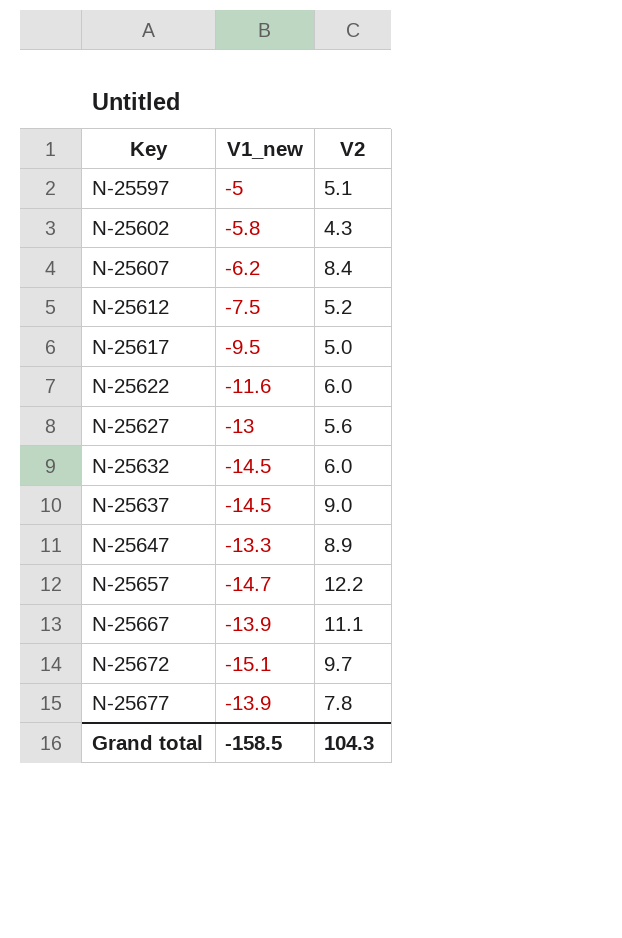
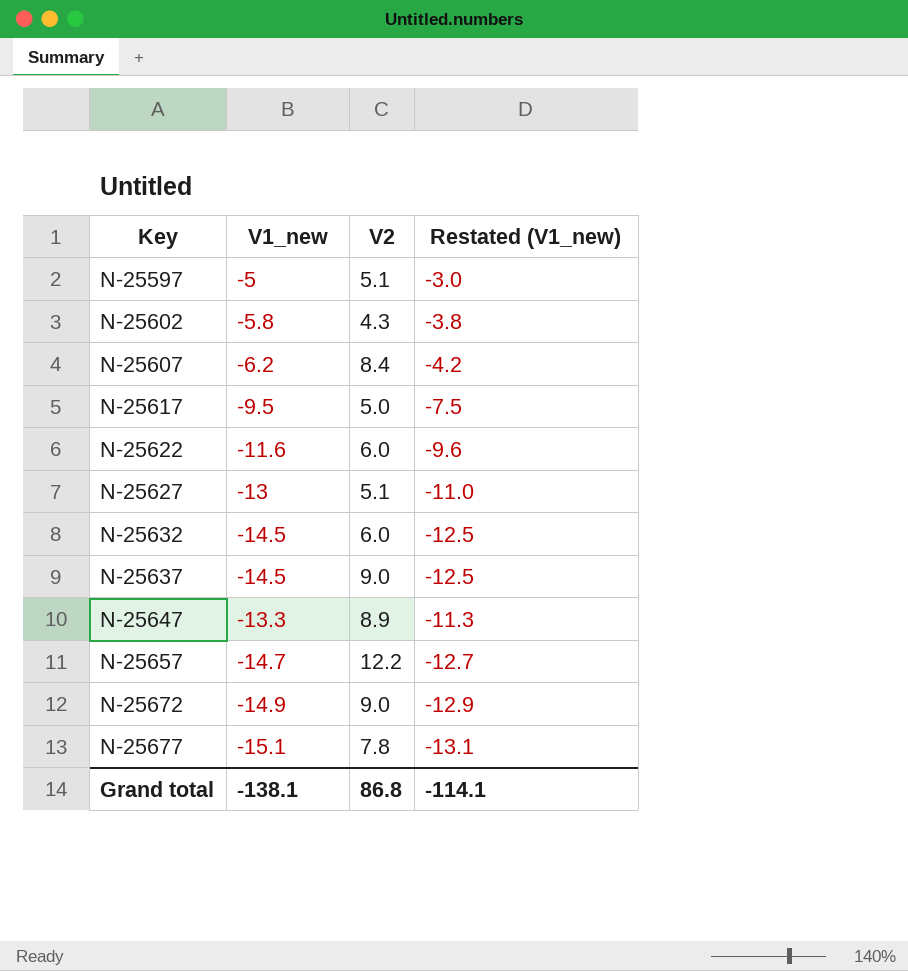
column Restated (V1_new) | formula: none -> [V1_new] + 2
row N-25612: -7.5 | 5.2 -> none
row N-25667: -13.9 | 11.1 -> none
N-25627 | V2: 5.6 -> 5.1
N-25672 | V1_new: -15.1 -> -14.9
N-25672 | V2: 9.7 -> 9.0
N-25677 | V1_new: -13.9 -> -15.1
Grand total | V1_new: -158.5 -> -138.1
Grand total | V2: 104.3 -> 86.8

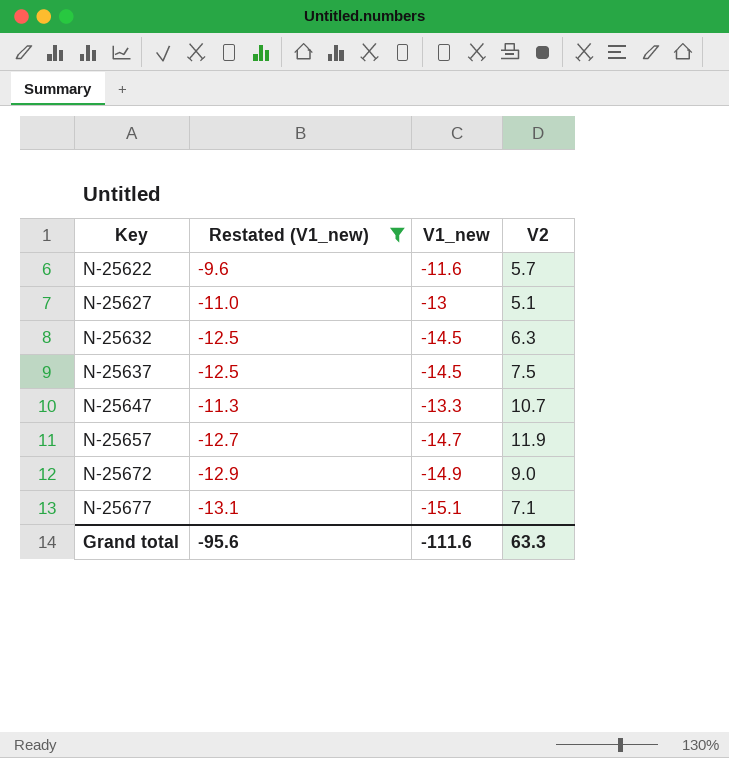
filter: none -> Restated (V1_new) <= -9.6
column Restated (V1_new) | position: 4 -> 2
N-25622 | V2: 6.0 -> 5.7
N-25632 | V2: 6.0 -> 6.3
N-25637 | V2: 9.0 -> 7.5
N-25647 | V2: 8.9 -> 10.7
N-25657 | V2: 12.2 -> 11.9
N-25677 | V2: 7.8 -> 7.1
Grand total | Restated (V1_new): -114.1 -> -95.6
Grand total | V1_new: -138.1 -> -111.6
Grand total | V2: 86.8 -> 63.3

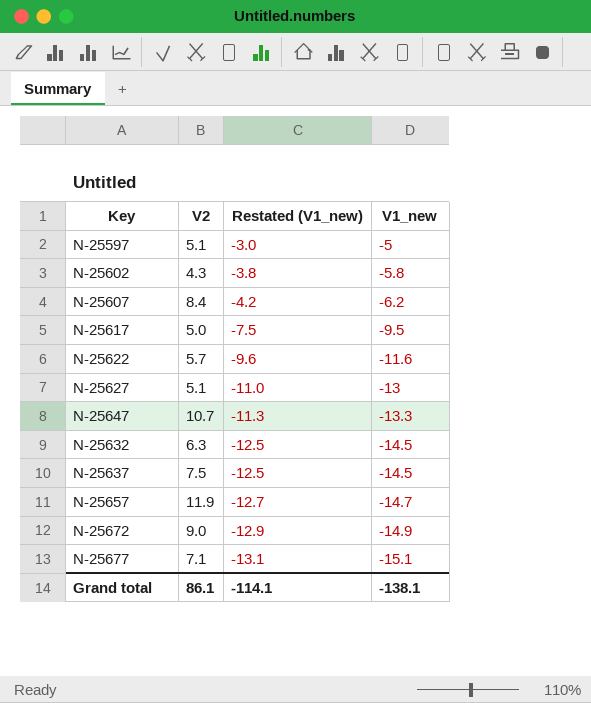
filter: Restated (V1_new) <= -9.6 -> none
row order: Key ascending -> Restated (V1_new) descending
column V2 | position: 4 -> 2
Grand total | V2: 63.3 -> 86.1
Grand total | Restated (V1_new): -95.6 -> -114.1
Grand total | V1_new: -111.6 -> -138.1

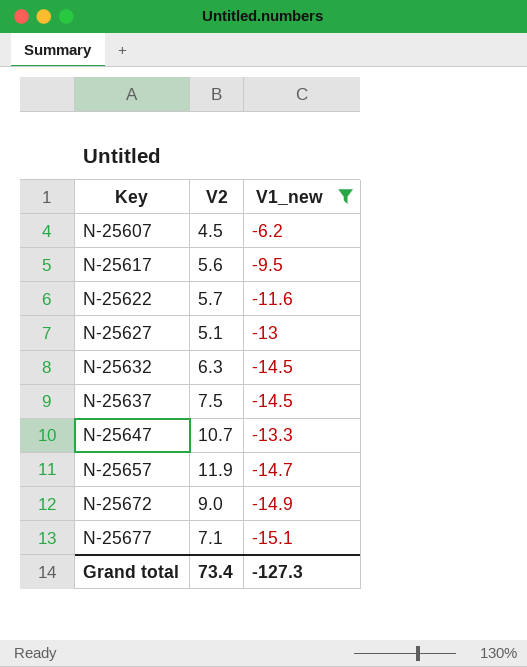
filter: none -> V1_new <= -6.2
row order: Restated (V1_new) descending -> Key ascending
column Restated (V1_new) | formula: [V1_new] + 2 -> none
N-25607 | V2: 8.4 -> 4.5
N-25617 | V2: 5.0 -> 5.6
Grand total | V2: 86.1 -> 73.4
Grand total | V1_new: -138.1 -> -127.3

